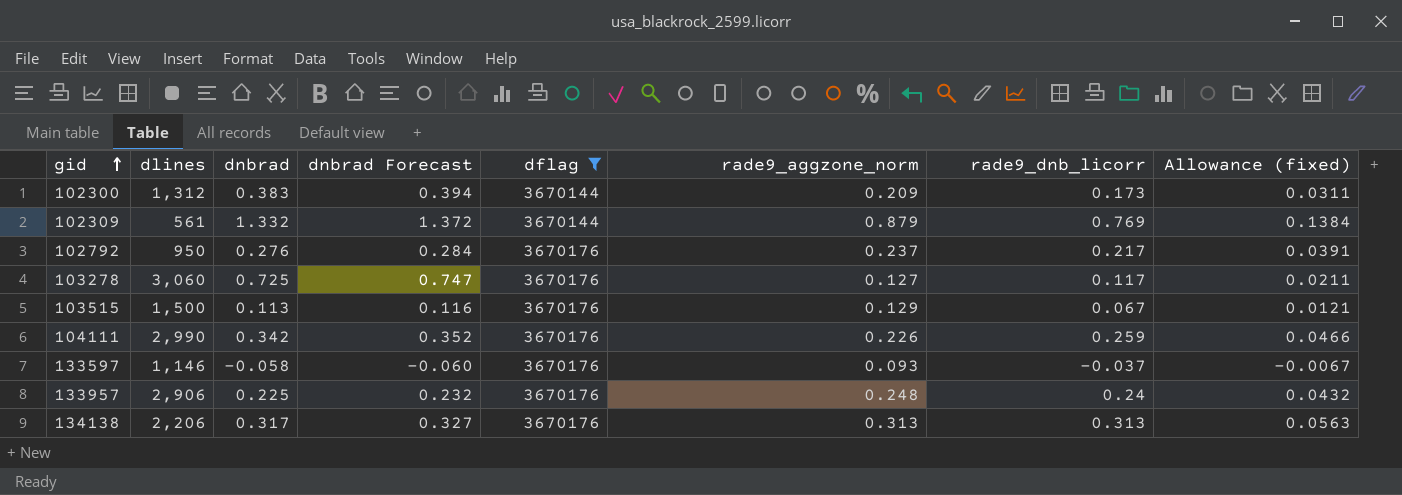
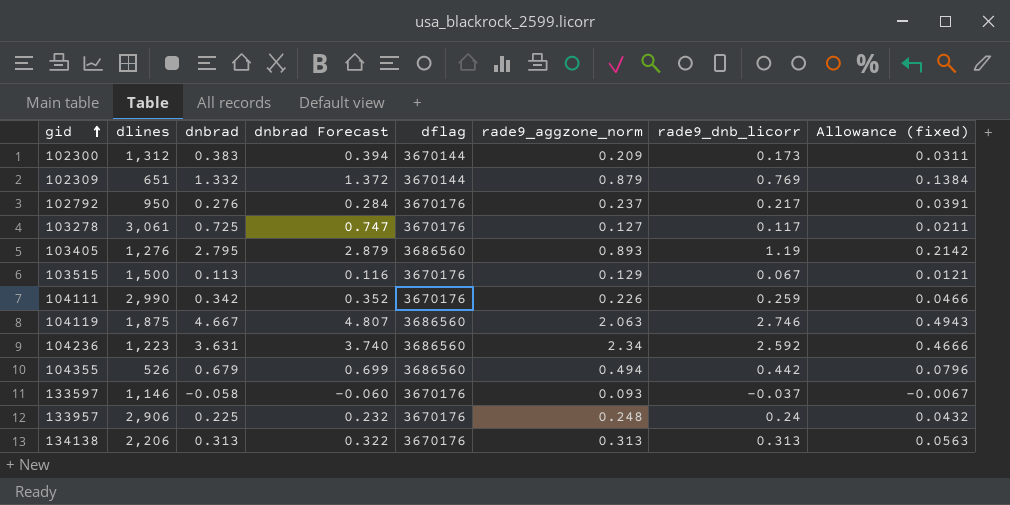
filter: dflag != 3686560 -> none
102309 | dlines: 561 -> 651
103278 | dlines: 3,060 -> 3,061
134138 | dnbrad: 0.317 -> 0.313
134138 | dnbrad Forecast: 0.327 -> 0.322

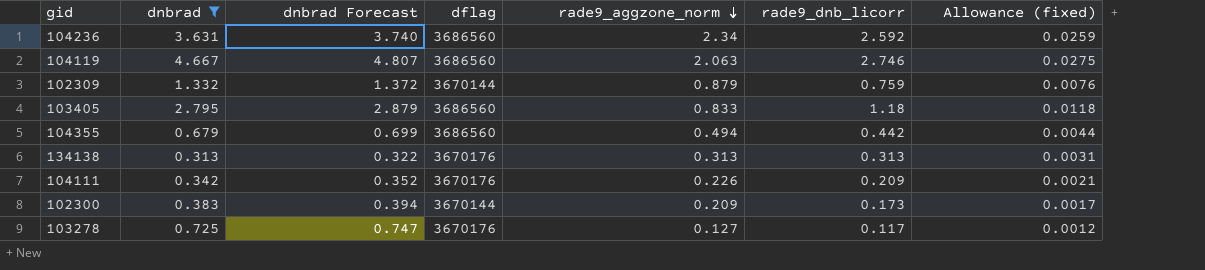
filter: none -> dnbrad >= 0.313
row order: gid ascending -> rade9_aggzone_norm descending
column dlines | position: 2 -> none
column Allowance (fixed) | formula: [rade9_dnb_licorr] * 0.18 -> [rade9_dnb_licorr] * 0.01
102309 | rade9_dnb_licorr: 0.769 -> 0.759
103405 | rade9_aggzone_norm: 0.893 -> 0.833
103405 | rade9_dnb_licorr: 1.19 -> 1.18
104111 | rade9_dnb_licorr: 0.259 -> 0.209

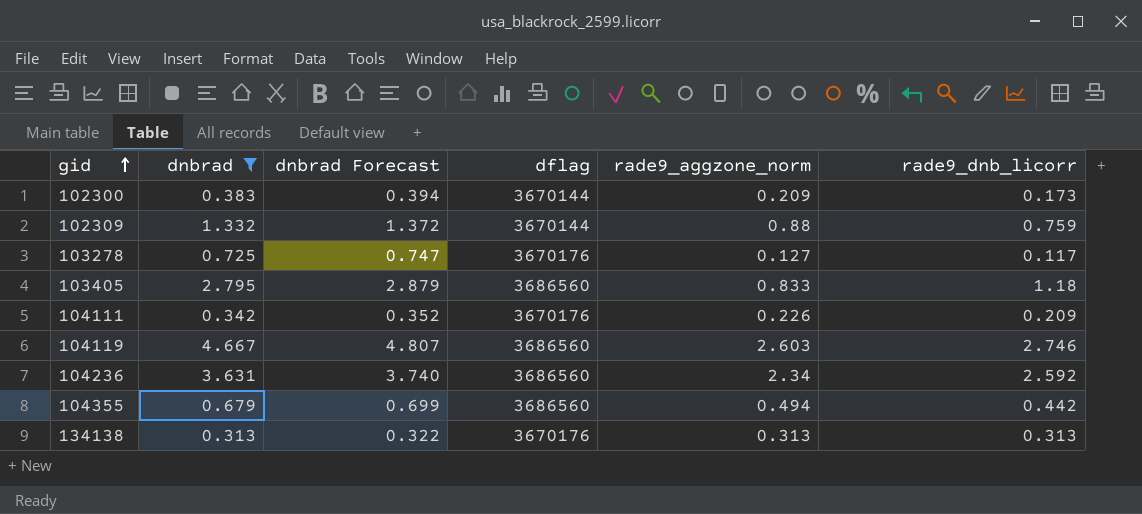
row order: rade9_aggzone_norm descending -> gid ascending
column Allowance (fixed) | formula: [rade9_dnb_licorr] * 0.01 -> none
102309 | rade9_aggzone_norm: 0.879 -> 0.88
104119 | rade9_aggzone_norm: 2.063 -> 2.603

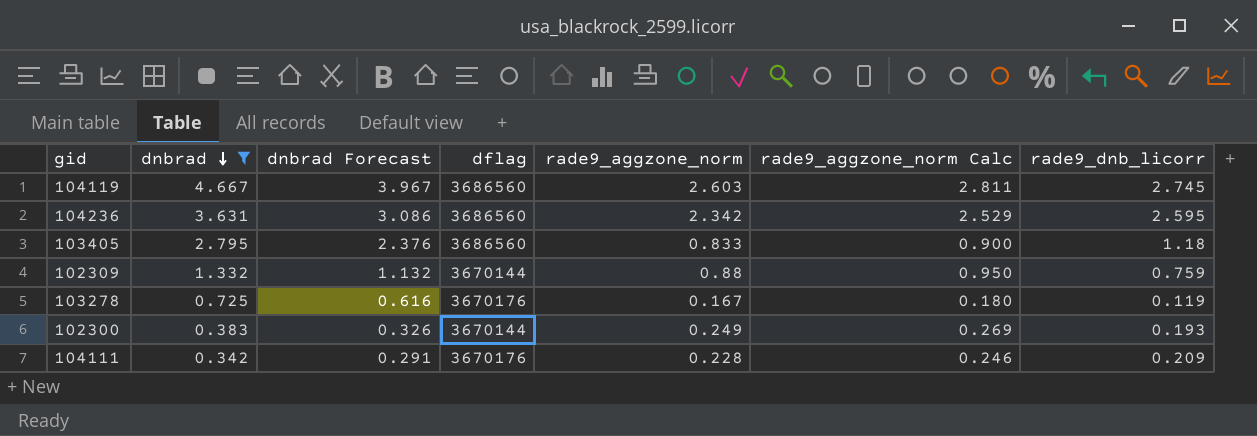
row order: gid ascending -> dnbrad descending
column dnbrad Forecast | formula: [dnbrad] * 1.03 -> [dnbrad] * 0.85
column rade9_aggzone_norm Calc | formula: none -> [rade9_aggzone_norm] * 1.08
row 104355: 0.679 | 0.699 | 3686560 | 0.494 | 0.442 -> none
row 134138: 0.313 | 0.322 | 3670176 | 0.313 | 0.313 -> none
104119 | rade9_dnb_licorr: 2.746 -> 2.745
104236 | rade9_aggzone_norm: 2.34 -> 2.342
104236 | rade9_dnb_licorr: 2.592 -> 2.595
103278 | rade9_aggzone_norm: 0.127 -> 0.167
103278 | rade9_dnb_licorr: 0.117 -> 0.119
102300 | rade9_aggzone_norm: 0.209 -> 0.249
102300 | rade9_dnb_licorr: 0.173 -> 0.193
104111 | rade9_aggzone_norm: 0.226 -> 0.228

